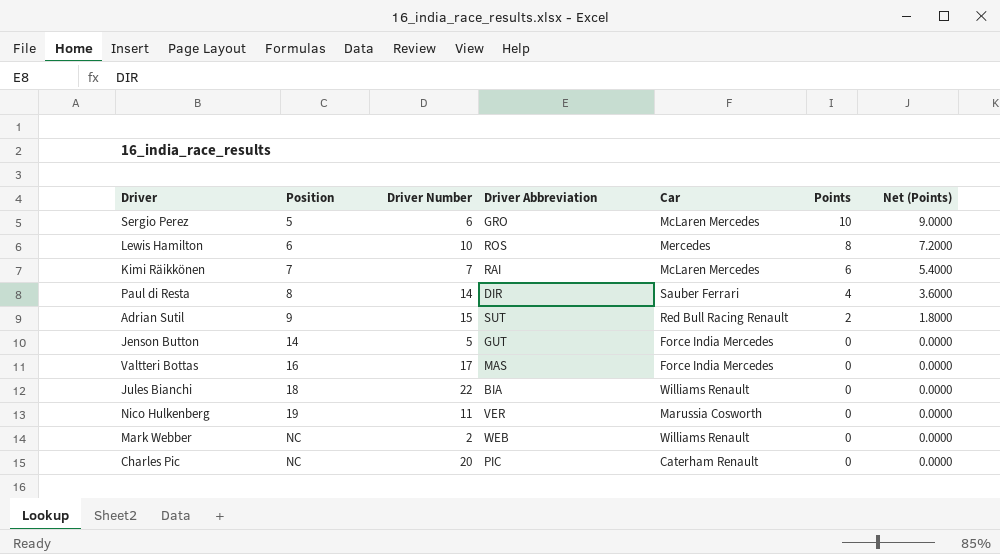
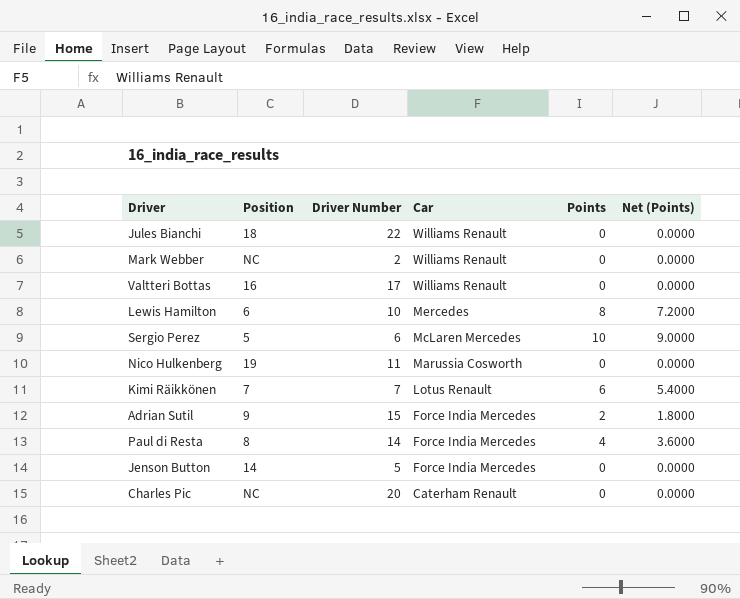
row order: Position ascending -> Car descending
column Driver Abbreviation | position: 4 -> none
Valtteri Bottas | Car: Force India Mercedes -> Williams Renault
Kimi Räikkönen | Car: McLaren Mercedes -> Lotus Renault
Adrian Sutil | Car: Red Bull Racing Renault -> Force India Mercedes
Paul di Resta | Car: Sauber Ferrari -> Force India Mercedes

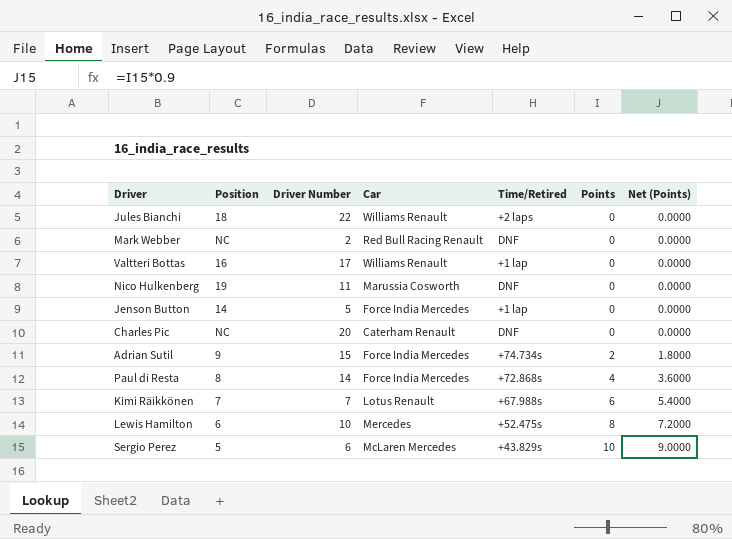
row order: Car descending -> Points ascending
column Time/Retired | position: none -> 5
Mark Webber | Car: Williams Renault -> Red Bull Racing Renault

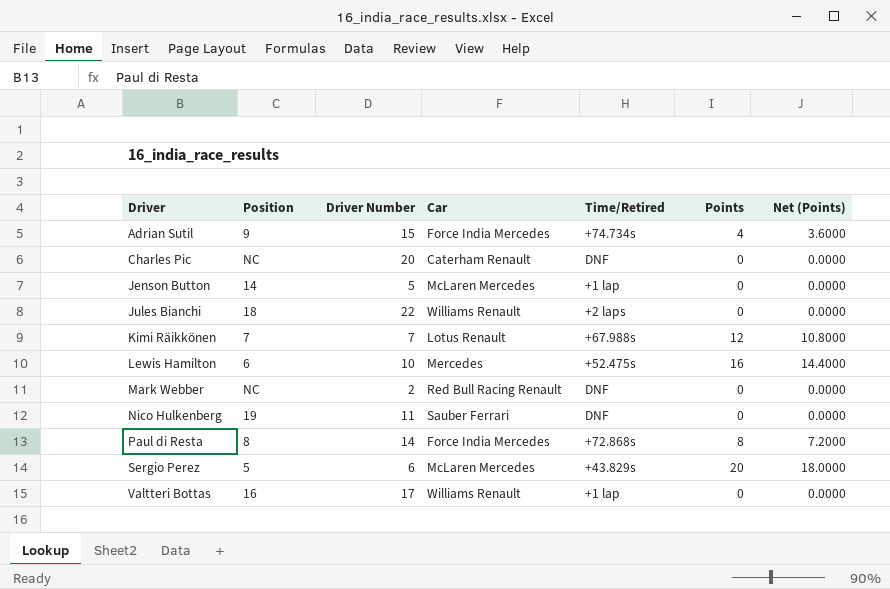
row order: Points ascending -> Driver ascending
Adrian Sutil | Points: 2 -> 4
Adrian Sutil | Net (Points): 1.8000 -> 3.6000
Jenson Button | Car: Force India Mercedes -> McLaren Mercedes
Kimi Räikkönen | Points: 6 -> 12
Kimi Räikkönen | Net (Points): 5.4000 -> 10.8000
Lewis Hamilton | Points: 8 -> 16
Lewis Hamilton | Net (Points): 7.2000 -> 14.4000
Nico Hulkenberg | Car: Marussia Cosworth -> Sauber Ferrari
Paul di Resta | Points: 4 -> 8
Paul di Resta | Net (Points): 3.6000 -> 7.2000
Sergio Perez | Points: 10 -> 20
Sergio Perez | Net (Points): 9.0000 -> 18.0000

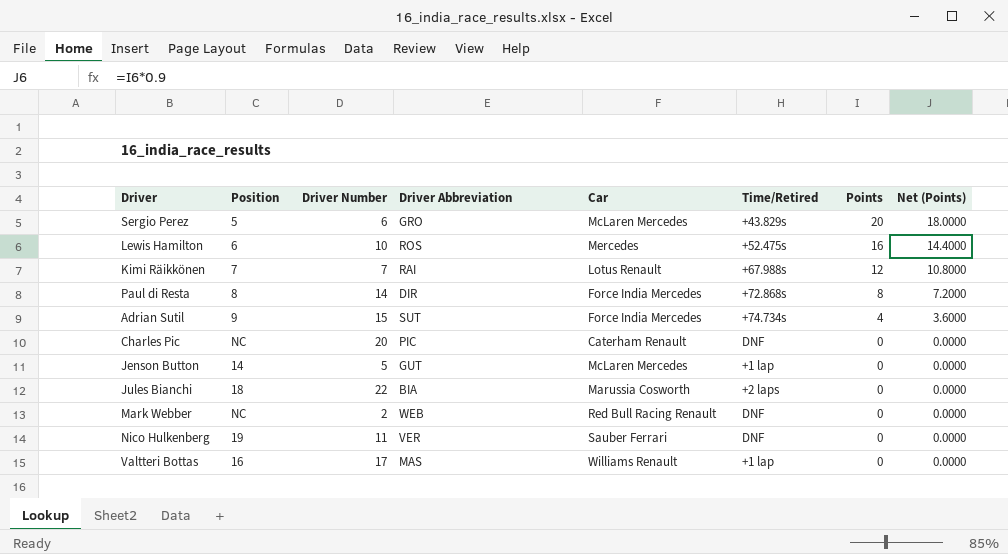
row order: Driver ascending -> Points descending
column Driver Abbreviation | position: none -> 4
Jules Bianchi | Car: Williams Renault -> Marussia Cosworth

